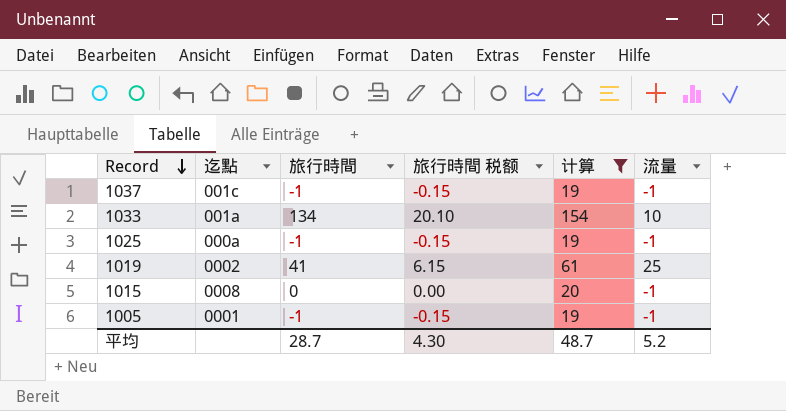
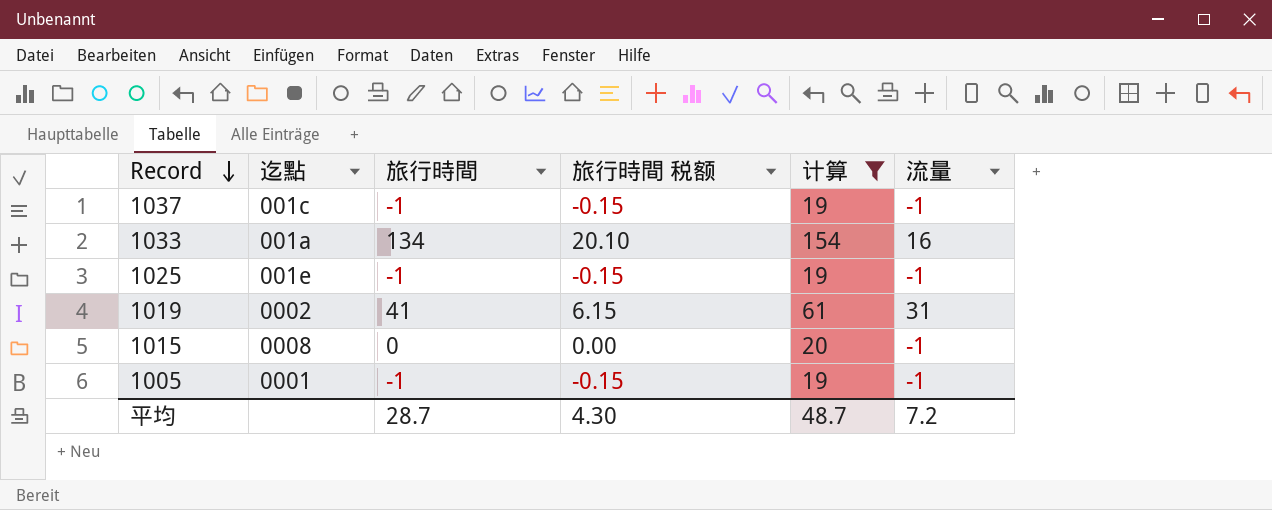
1033 | 流量: 10 -> 16
1025 | 迄點: 000a -> 001e
1019 | 流量: 25 -> 31
平均 | 流量: 5.2 -> 7.2

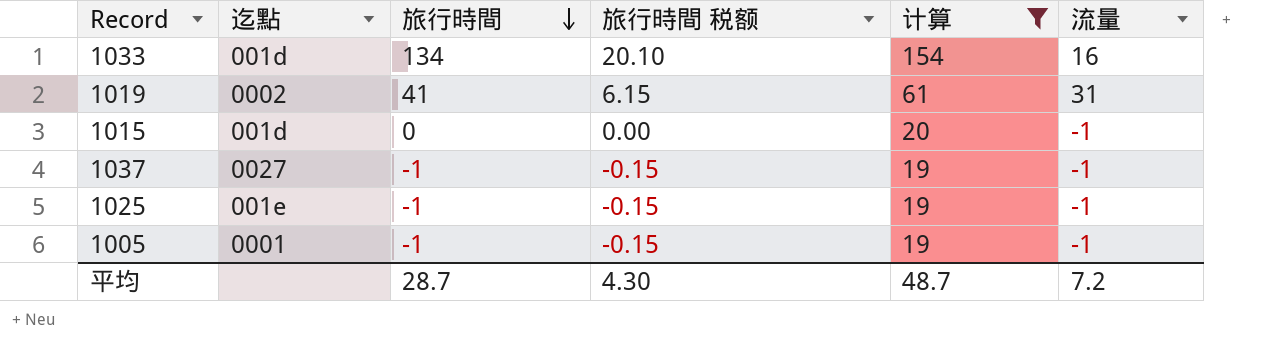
row order: Record descending -> 旅行時間 descending
1033 | 迄點: 001a -> 001d
1015 | 迄點: 0008 -> 001d
1037 | 迄點: 001c -> 0027

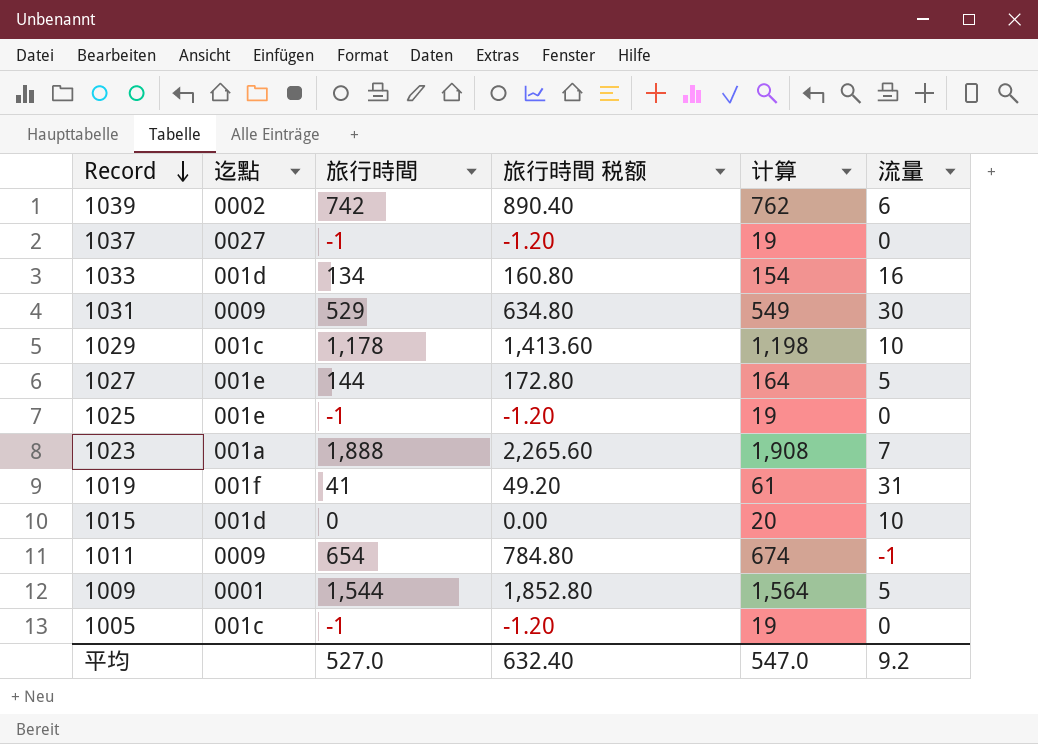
filter: 计算 <= 154 -> none
row order: 旅行時間 descending -> Record descending
column 旅行時間 税额 | formula: [旅行時間] * 0.15 -> [旅行時間] * 1.2
1037 | 流量: -1 -> 0
1025 | 流量: -1 -> 0
1019 | 迄點: 0002 -> 001f
1015 | 流量: -1 -> 10
1005 | 迄點: 0001 -> 001c
1005 | 流量: -1 -> 0
平均 | 旅行時間: 28.7 -> 527.0
平均 | 旅行時間 税额: 4.30 -> 632.40
平均 | 计算: 48.7 -> 547.0
平均 | 流量: 7.2 -> 9.2

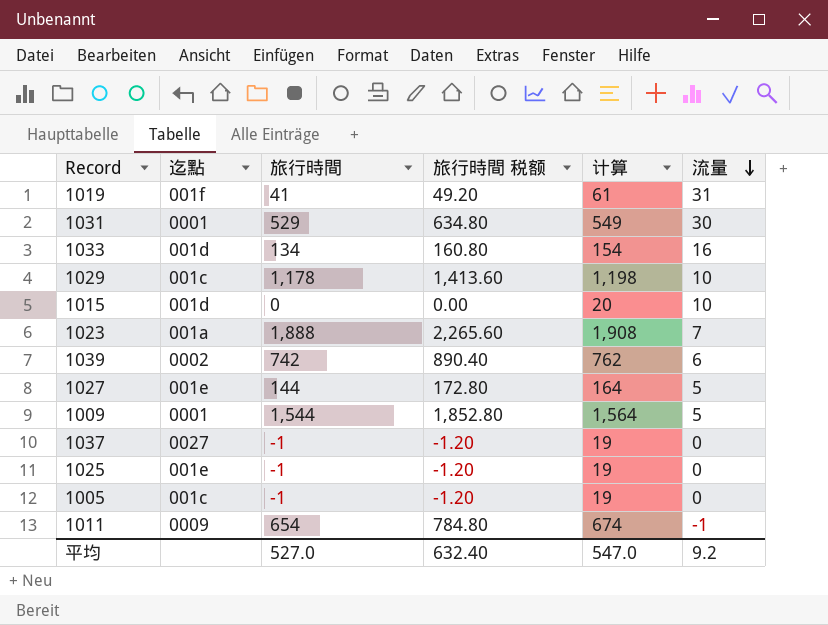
row order: Record descending -> 流量 descending
1031 | 迄點: 0009 -> 0001

